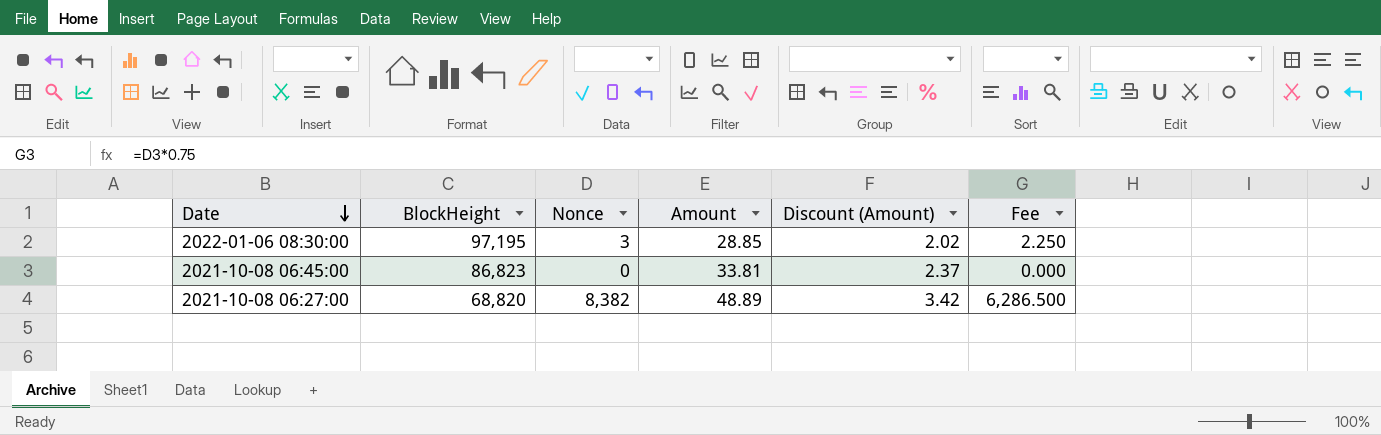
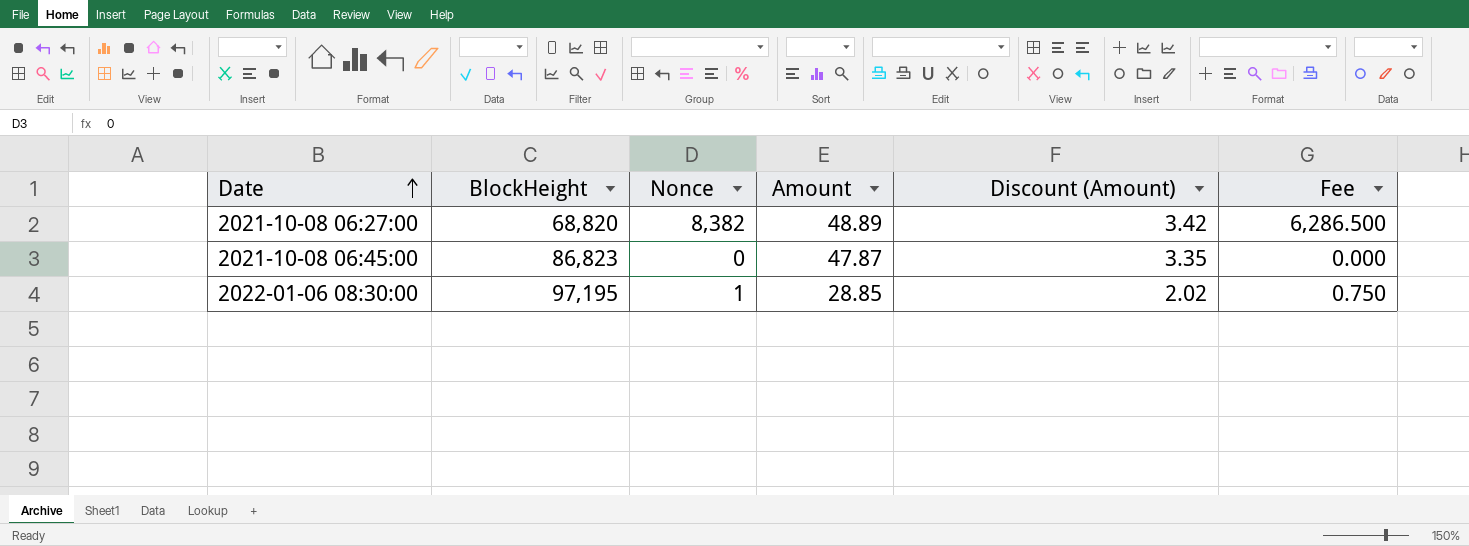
row order: Date descending -> Date ascending
2021-10-08 06:45:00 | Amount: 33.81 -> 47.87
2021-10-08 06:45:00 | Discount (Amount): 2.37 -> 3.35
2022-01-06 08:30:00 | Nonce: 3 -> 1
2022-01-06 08:30:00 | Fee: 2.250 -> 0.750

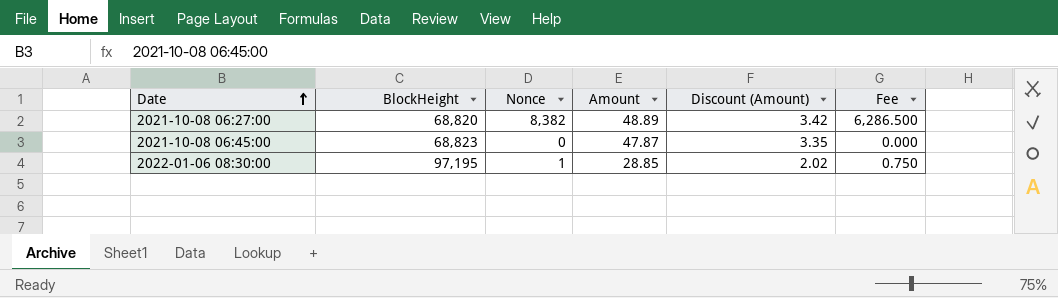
2021-10-08 06:45:00 | BlockHeight: 86,823 -> 68,823

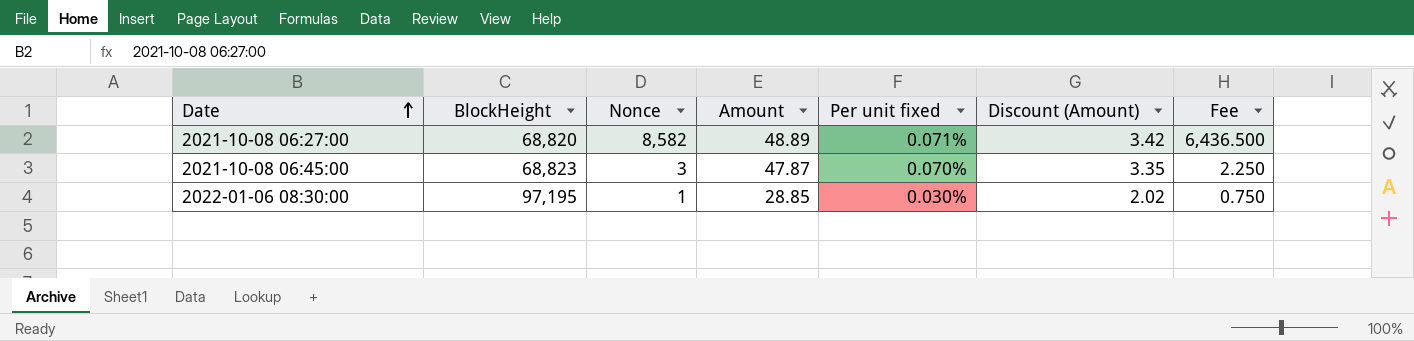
column Per unit fixed | formula: none -> [Amount] / [BlockHeight]
2021-10-08 06:27:00 | Nonce: 8,382 -> 8,582
2021-10-08 06:27:00 | Fee: 6,286.500 -> 6,436.500
2021-10-08 06:45:00 | Nonce: 0 -> 3
2021-10-08 06:45:00 | Fee: 0.000 -> 2.250

